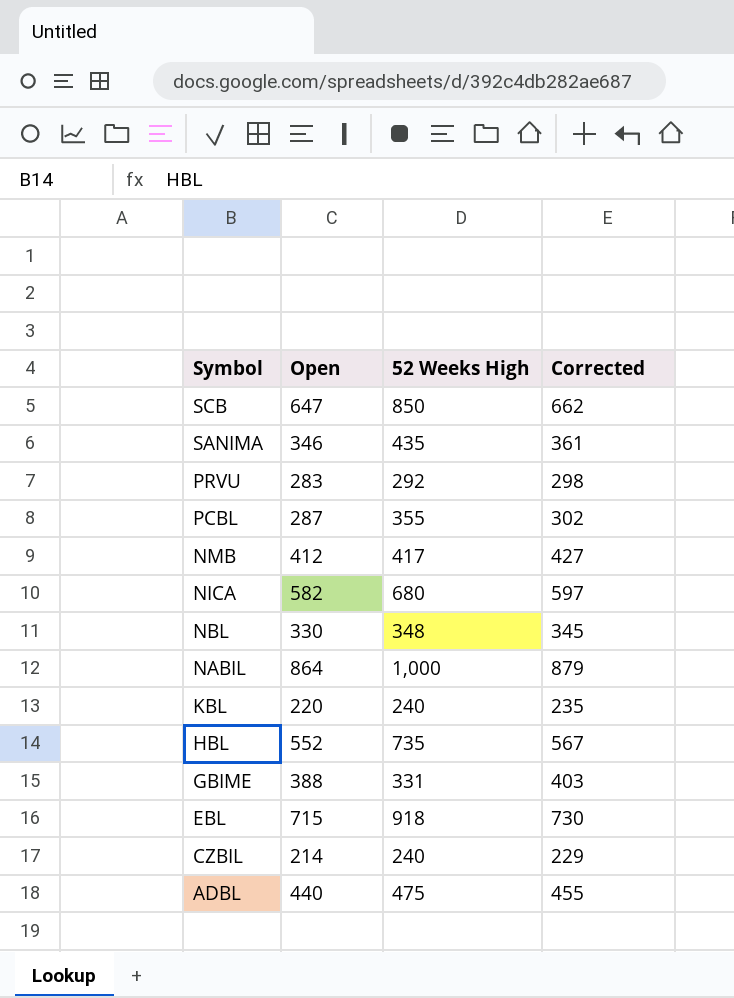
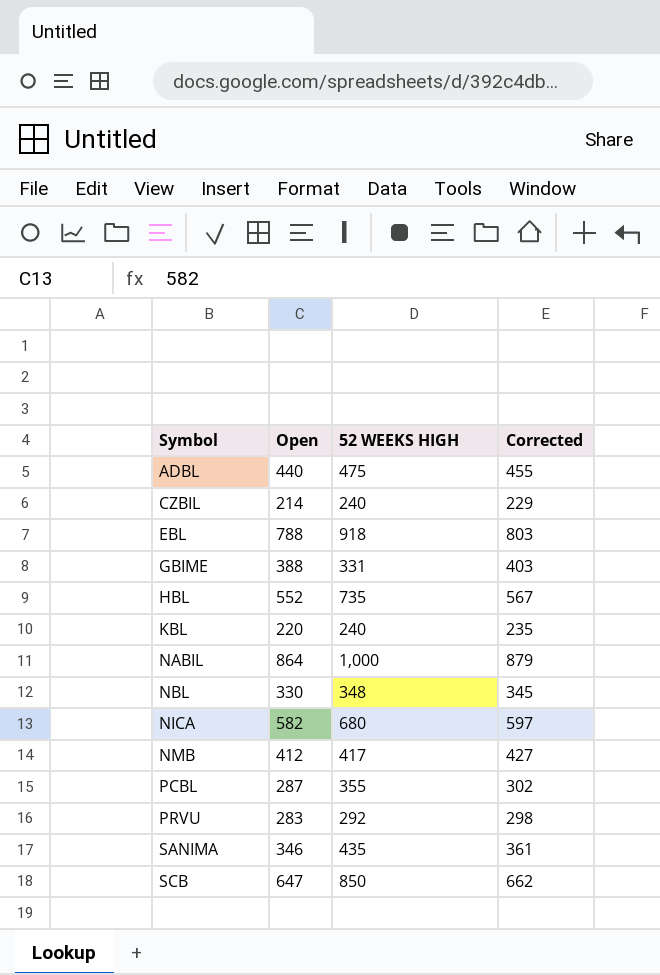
row order: Symbol descending -> Symbol ascending
column name: 52 Weeks High -> 52 WEEKS HIGH
EBL | Open: 715 -> 788
EBL | Corrected: 730 -> 803

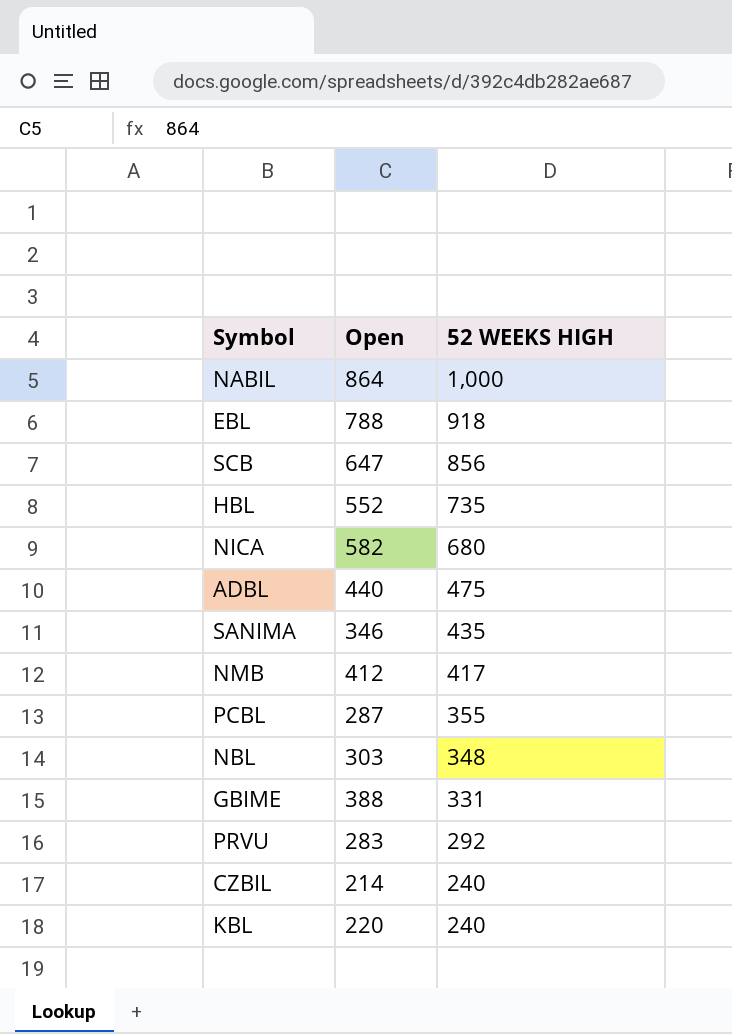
row order: Symbol ascending -> 52 WEEKS HIGH descending
column Corrected | formula: [Open] + 15 -> none
SCB | 52 WEEKS HIGH: 850 -> 856
NBL | Open: 330 -> 303

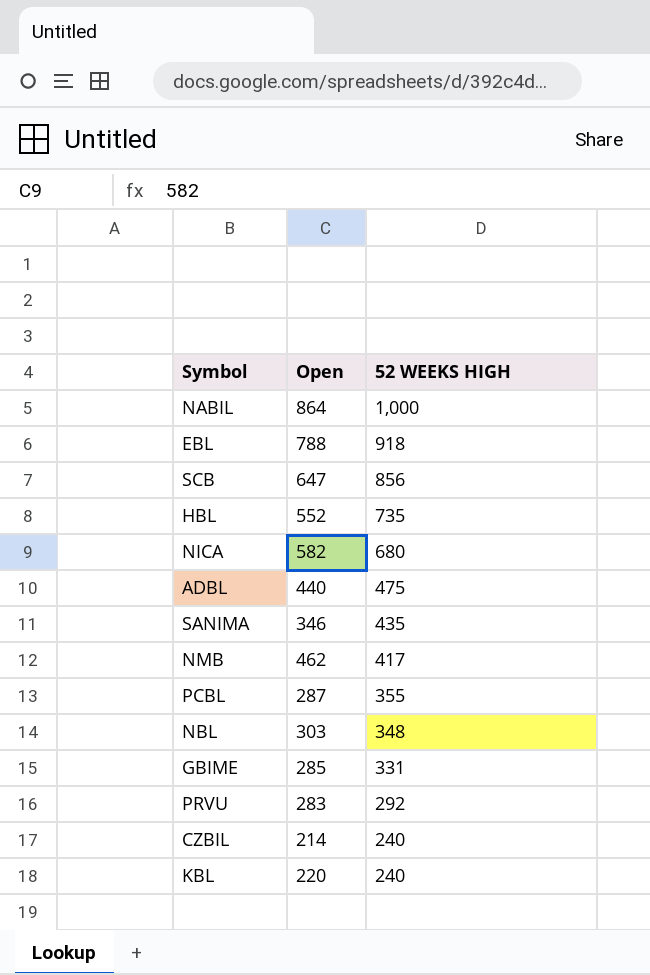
NMB | Open: 412 -> 462
GBIME | Open: 388 -> 285

